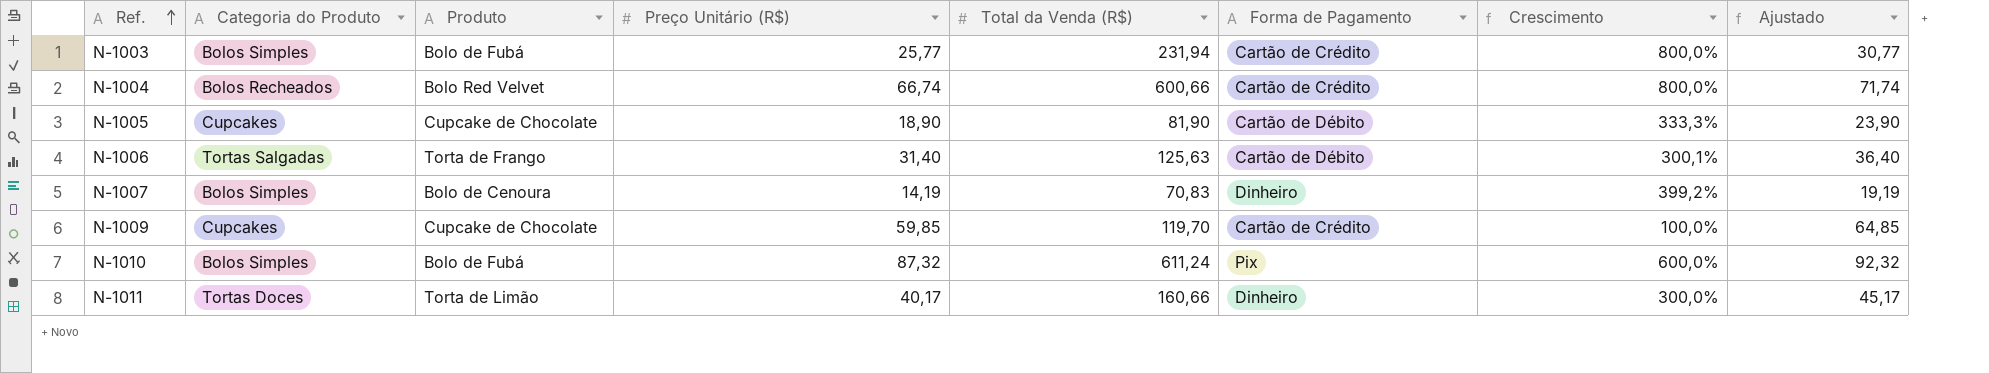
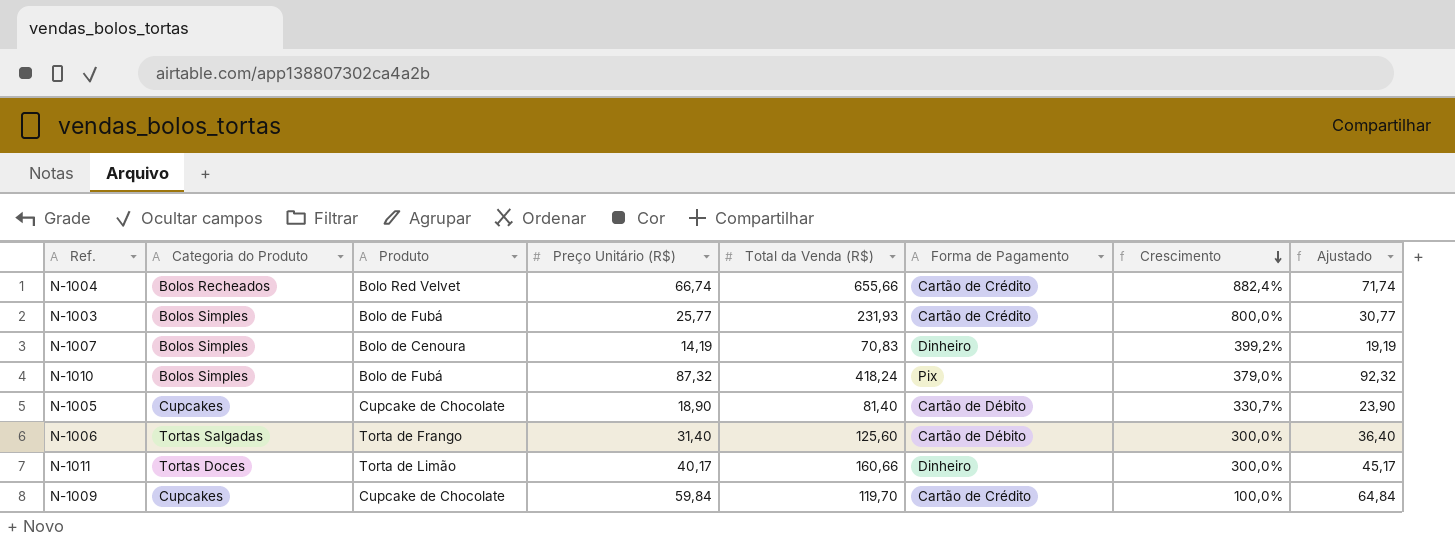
row order: Ref. ascending -> Crescimento descending
N-1004 | Total da Venda (R$): 600,66 -> 655,66
N-1004 | Crescimento: 800,0% -> 882,4%
N-1003 | Total da Venda (R$): 231,94 -> 231,93
N-1010 | Total da Venda (R$): 611,24 -> 418,24
N-1010 | Crescimento: 600,0% -> 379,0%
N-1005 | Total da Venda (R$): 81,90 -> 81,40
N-1005 | Crescimento: 333,3% -> 330,7%
N-1006 | Total da Venda (R$): 125,63 -> 125,60
N-1006 | Crescimento: 300,1% -> 300,0%
N-1009 | Preço Unitário (R$): 59,85 -> 59,84
N-1009 | Ajustado: 64,85 -> 64,84

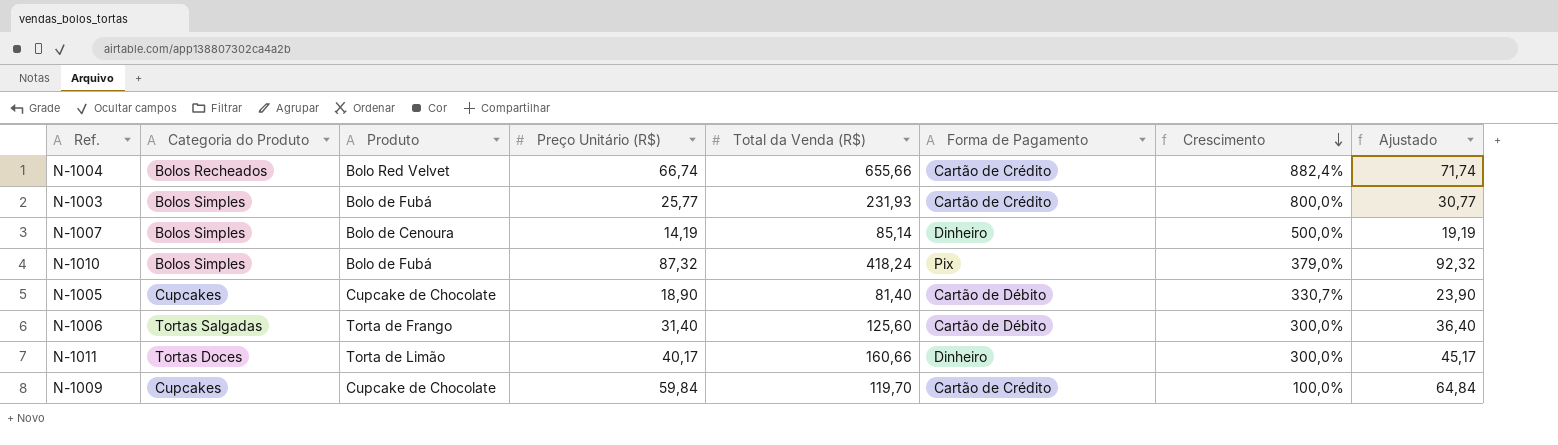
N-1007 | Total da Venda (R$): 70,83 -> 85,14
N-1007 | Crescimento: 399,2% -> 500,0%

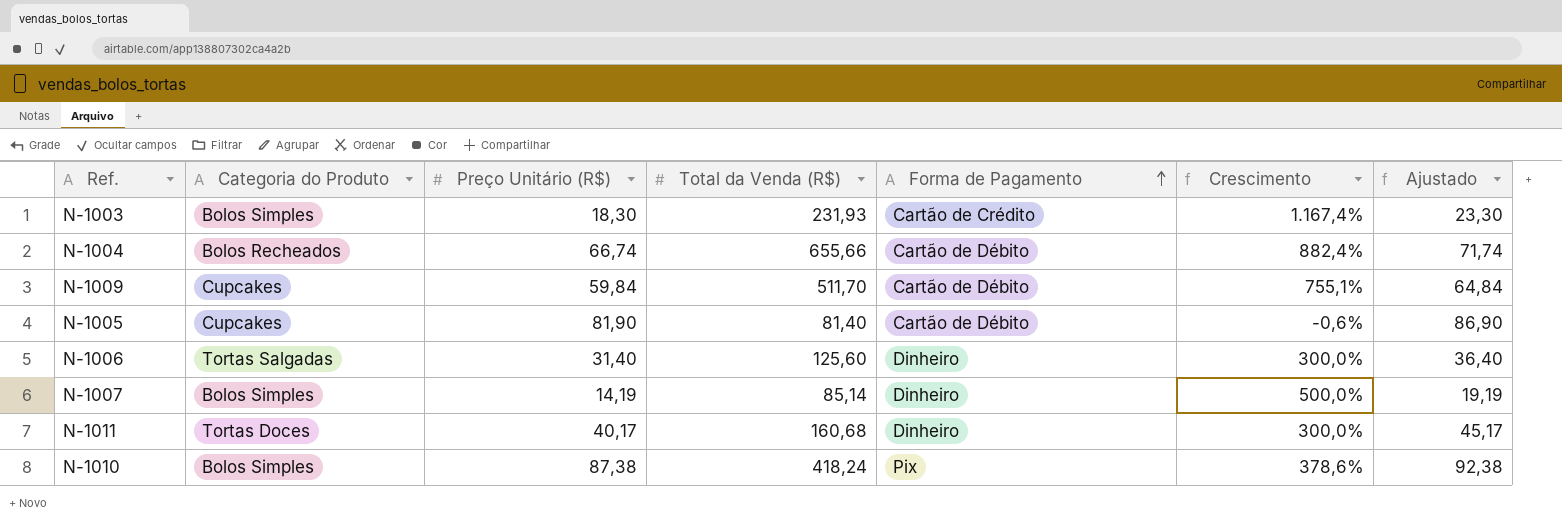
row order: Crescimento descending -> Forma de Pagamento ascending
column Produto | position: 3 -> none
N-1003 | Preço Unitário (R$): 25,77 -> 18,30
N-1003 | Crescimento: 800,0% -> 1.167,4%
N-1003 | Ajustado: 30,77 -> 23,30
N-1004 | Forma de Pagamento: Cartão de Crédito -> Cartão de Débito
N-1009 | Total da Venda (R$): 119,70 -> 511,70
N-1009 | Forma de Pagamento: Cartão de Crédito -> Cartão de Débito
N-1009 | Crescimento: 100,0% -> 755,1%
N-1005 | Preço Unitário (R$): 18,90 -> 81,90
N-1005 | Crescimento: 330,7% -> -0,6%
N-1005 | Ajustado: 23,90 -> 86,90
N-1006 | Forma de Pagamento: Cartão de Débito -> Dinheiro
N-1011 | Total da Venda (R$): 160,66 -> 160,68
N-1010 | Preço Unitário (R$): 87,32 -> 87,38
N-1010 | Crescimento: 379,0% -> 378,6%
N-1010 | Ajustado: 92,32 -> 92,38

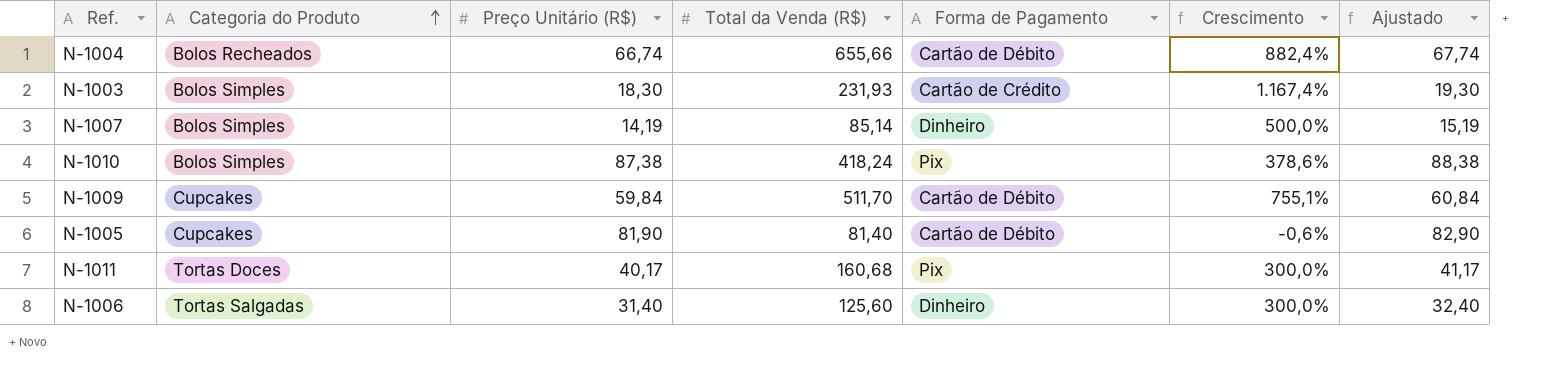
row order: Forma de Pagamento ascending -> Categoria do Produto ascending
column Ajustado | formula: [Preço Unitário (R$)] + 5 -> [Preço Unitário (R$)] + 1
N-1011 | Forma de Pagamento: Dinheiro -> Pix

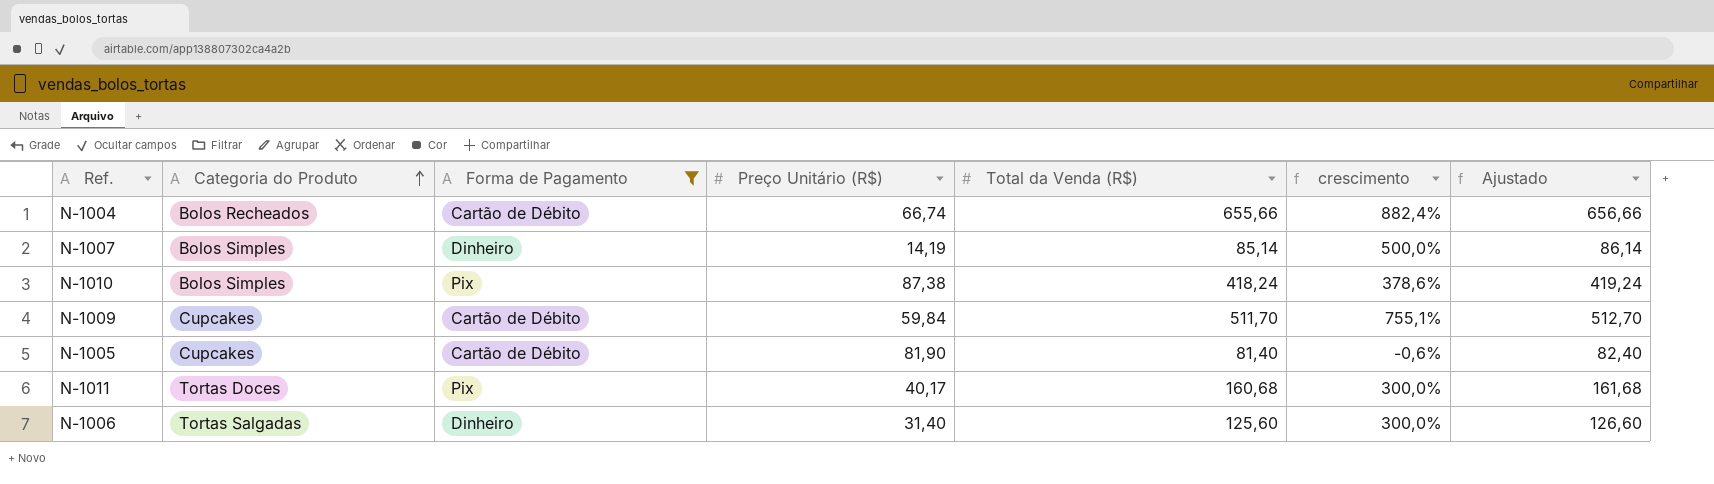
filter: none -> Forma de Pagamento != Cartão de Crédito
column Forma de Pagamento | position: 5 -> 3
column name: Crescimento -> crescimento
column Ajustado | formula: [Preço Unitário (R$)] + 1 -> [Total da Venda (R$)] + 1

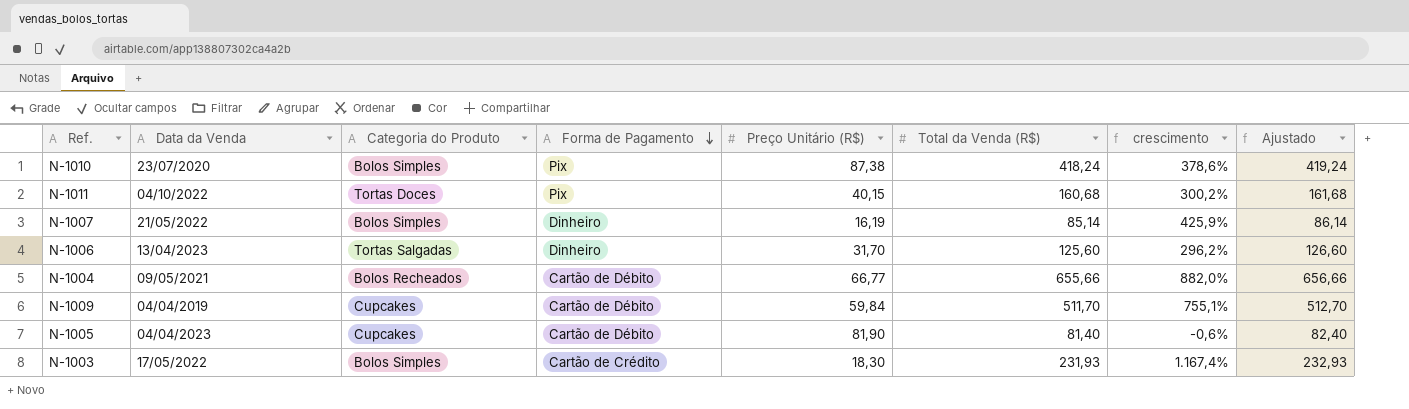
filter: Forma de Pagamento != Cartão de Crédito -> none
row order: Categoria do Produto ascending -> Forma de Pagamento descending
column Data da Venda | position: none -> 2
N-1011 | Preço Unitário (R$): 40,17 -> 40,15
N-1011 | crescimento: 300,0% -> 300,2%
N-1007 | Preço Unitário (R$): 14,19 -> 16,19
N-1007 | crescimento: 500,0% -> 425,9%
N-1006 | Preço Unitário (R$): 31,40 -> 31,70
N-1006 | crescimento: 300,0% -> 296,2%
N-1004 | Preço Unitário (R$): 66,74 -> 66,77
N-1004 | crescimento: 882,4% -> 882,0%

